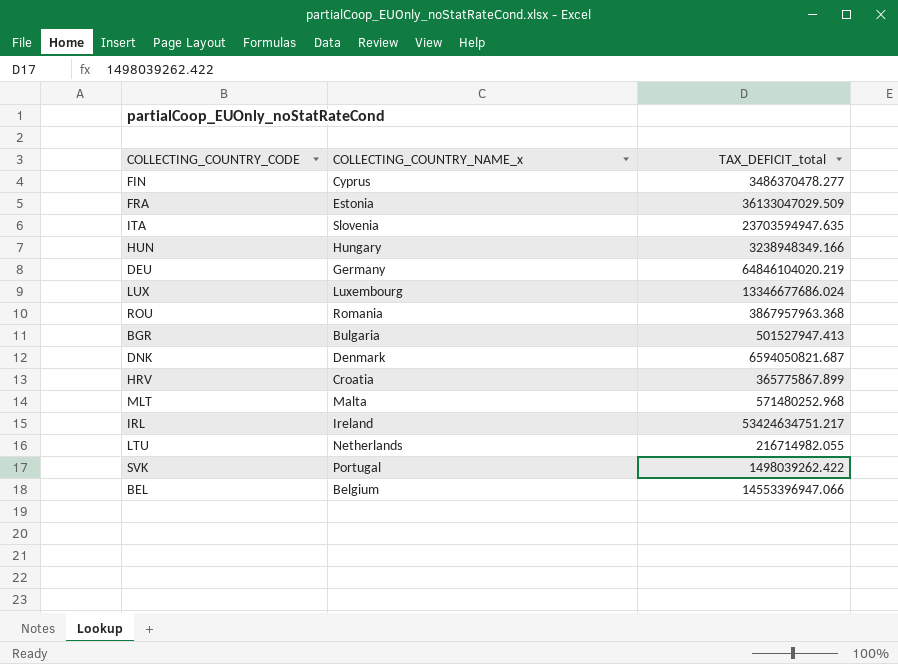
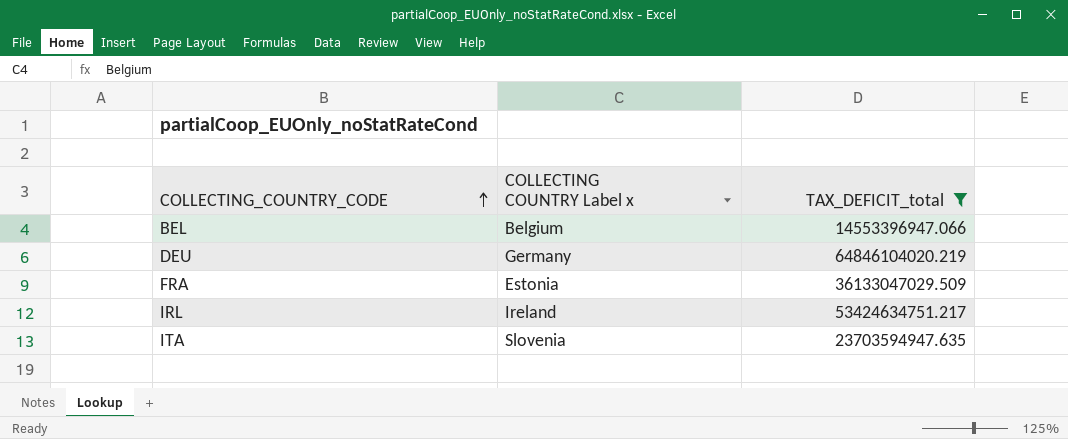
filter: none -> TAX_DEFICIT_total >= 14553396947.066
row order: none -> COLLECTING_COUNTRY_CODE ascending
column name: COLLECTING_COUNTRY_NAME_x -> COLLECTING COUNTRY Label x

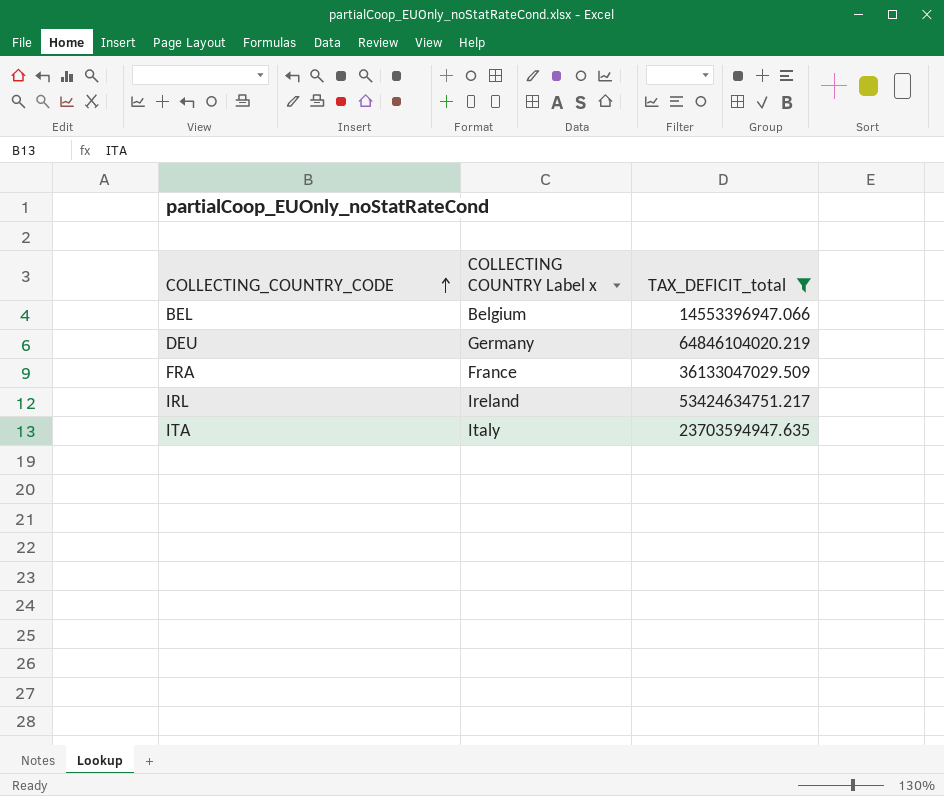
FRA | COLLECTING COUNTRY Label x: Estonia -> France
ITA | COLLECTING COUNTRY Label x: Slovenia -> Italy

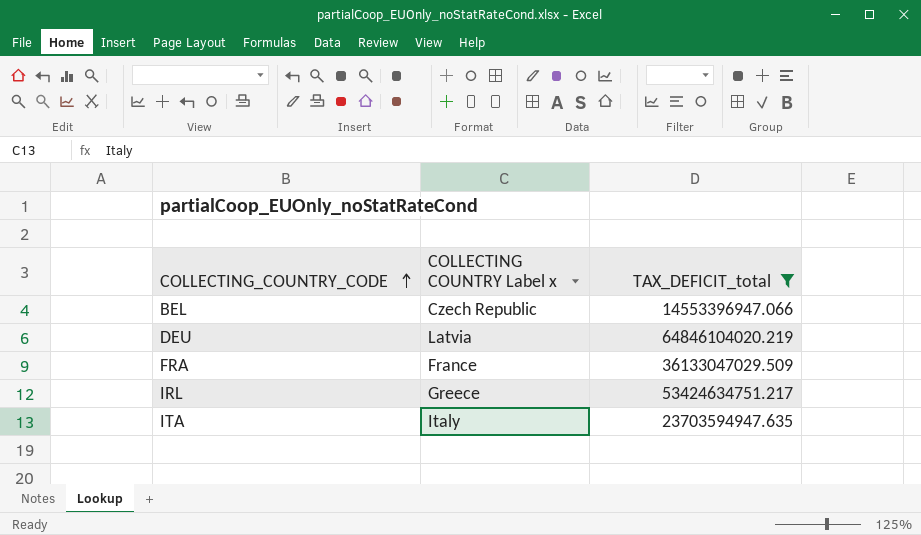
BEL | COLLECTING COUNTRY Label x: Belgium -> Czech Republic
DEU | COLLECTING COUNTRY Label x: Germany -> Latvia
IRL | COLLECTING COUNTRY Label x: Ireland -> Greece

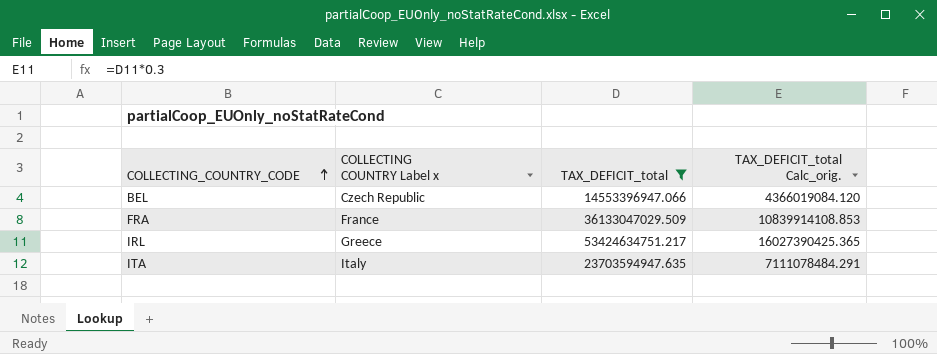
column TAX_DEFICIT_total Calc_orig. | formula: none -> [TAX_DEFICIT_total] * 0.3
row DEU: Latvia | 64846104020.219 -> none

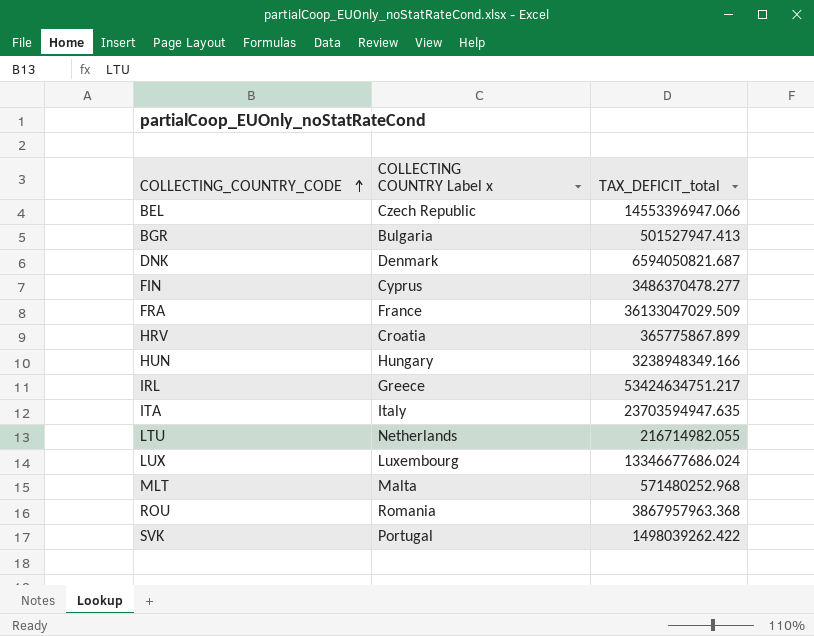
filter: TAX_DEFICIT_total >= 14553396947.066 -> none
column TAX_DEFICIT_total Calc_orig. | formula: [TAX_DEFICIT_total] * 0.3 -> none

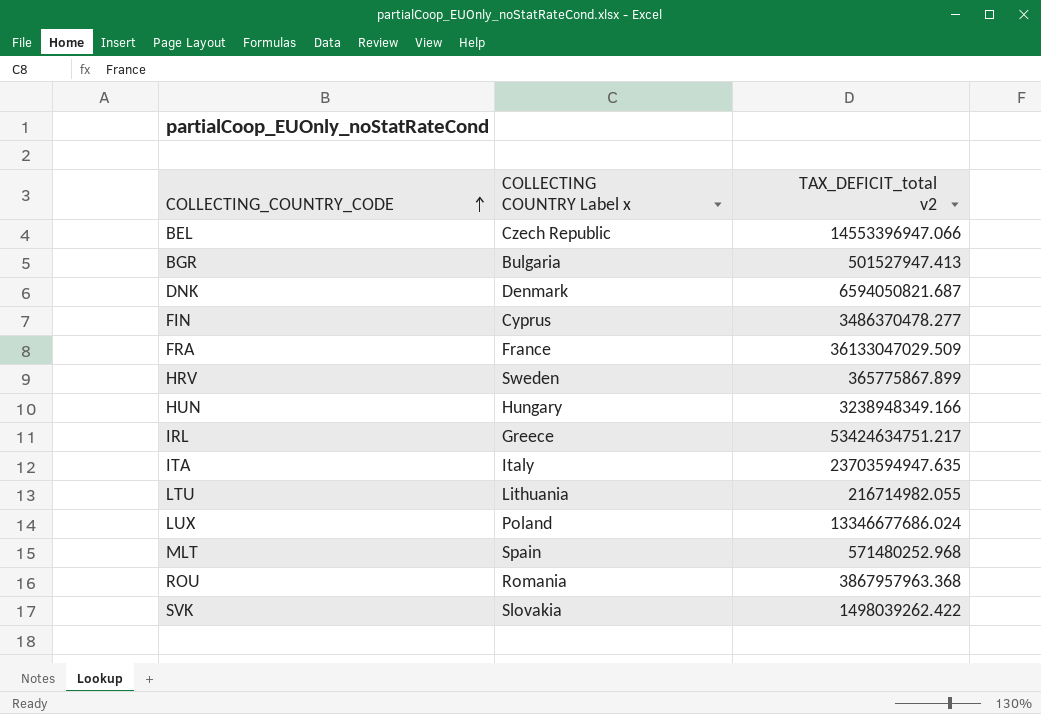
column name: TAX_DEFICIT_total -> TAX_DEFICIT_total v2
HRV | COLLECTING COUNTRY Label x: Croatia -> Sweden
LTU | COLLECTING COUNTRY Label x: Netherlands -> Lithuania
LUX | COLLECTING COUNTRY Label x: Luxembourg -> Poland
MLT | COLLECTING COUNTRY Label x: Malta -> Spain
SVK | COLLECTING COUNTRY Label x: Portugal -> Slovakia

